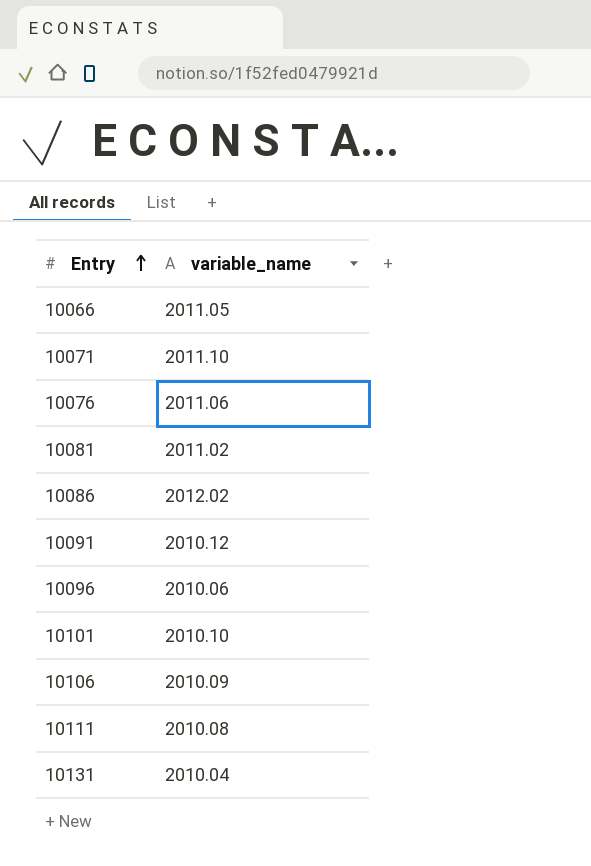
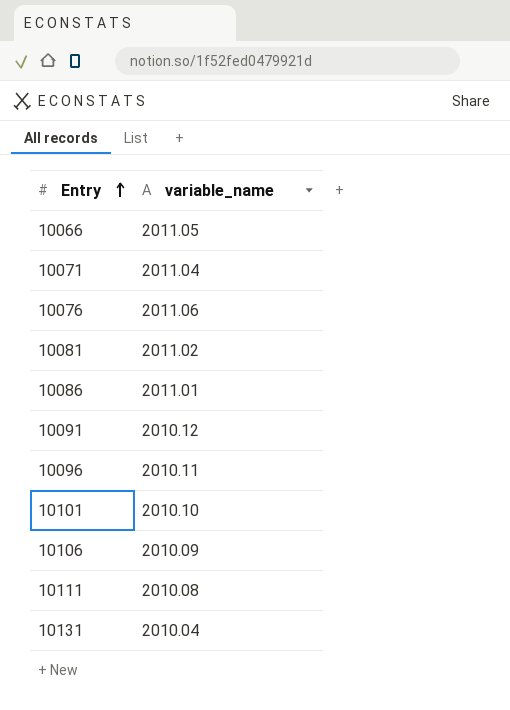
10071 | variable_name: 2011.10 -> 2011.04
10086 | variable_name: 2012.02 -> 2011.01
10096 | variable_name: 2010.06 -> 2010.11

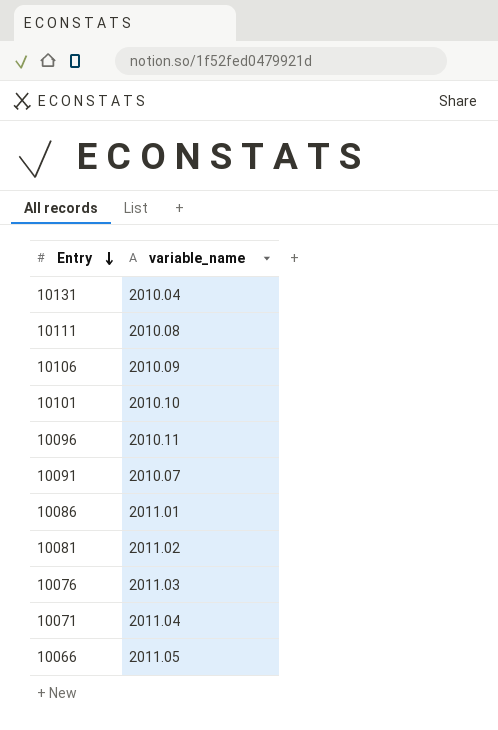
row order: Entry ascending -> Entry descending
10091 | variable_name: 2010.12 -> 2010.07
10076 | variable_name: 2011.06 -> 2011.03

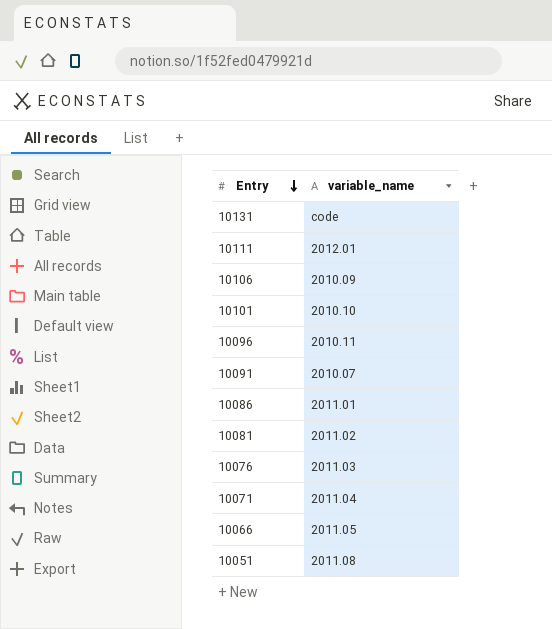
10131 | variable_name: 2010.04 -> code
10111 | variable_name: 2010.08 -> 2012.01
row 10051: none -> 2011.08

